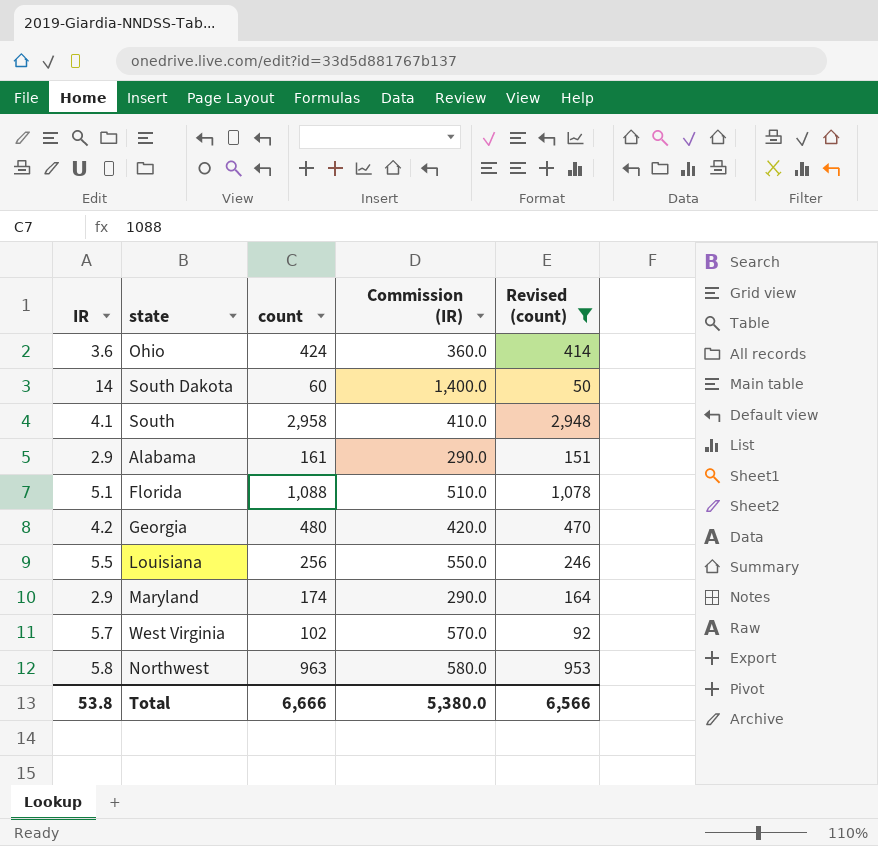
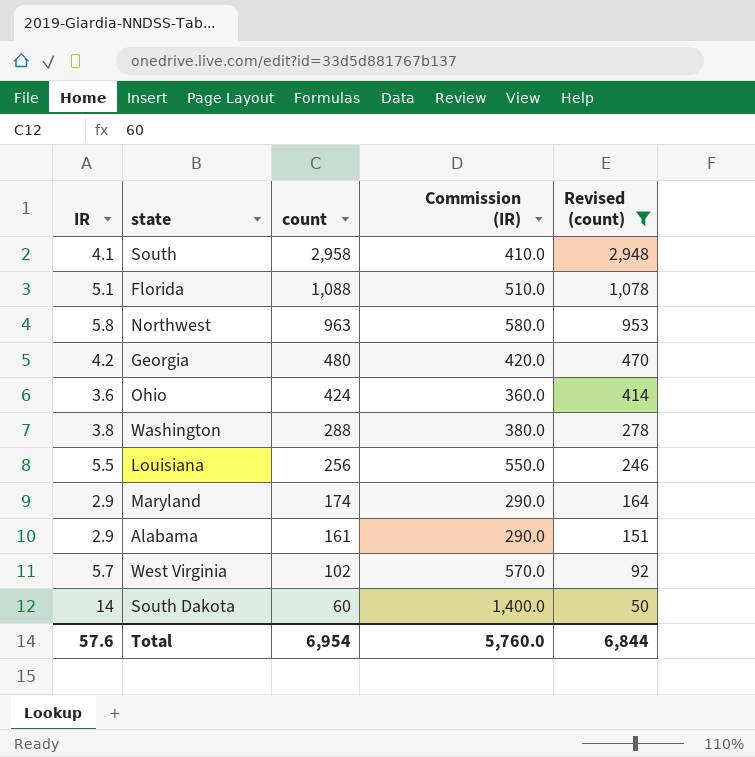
row order: none -> count descending
row Washington: none -> 3.8 | 288 | 380.0 | 278
Total | IR: 53.8 -> 57.6
Total | count: 6,666 -> 6,954
Total | Commission (IR): 5,380.0 -> 5,760.0
Total | Revised (count): 6,566 -> 6,844

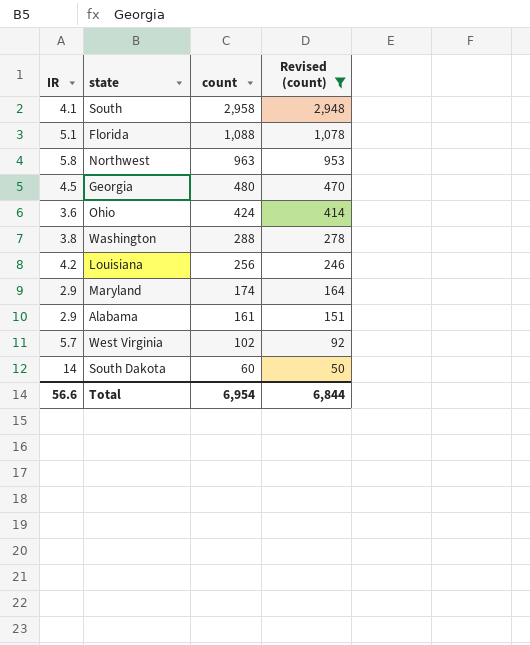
column Commission (IR) | formula: [IR] * 100 -> none
Georgia | IR: 4.2 -> 4.5
Louisiana | IR: 5.5 -> 4.2
Total | IR: 57.6 -> 56.6

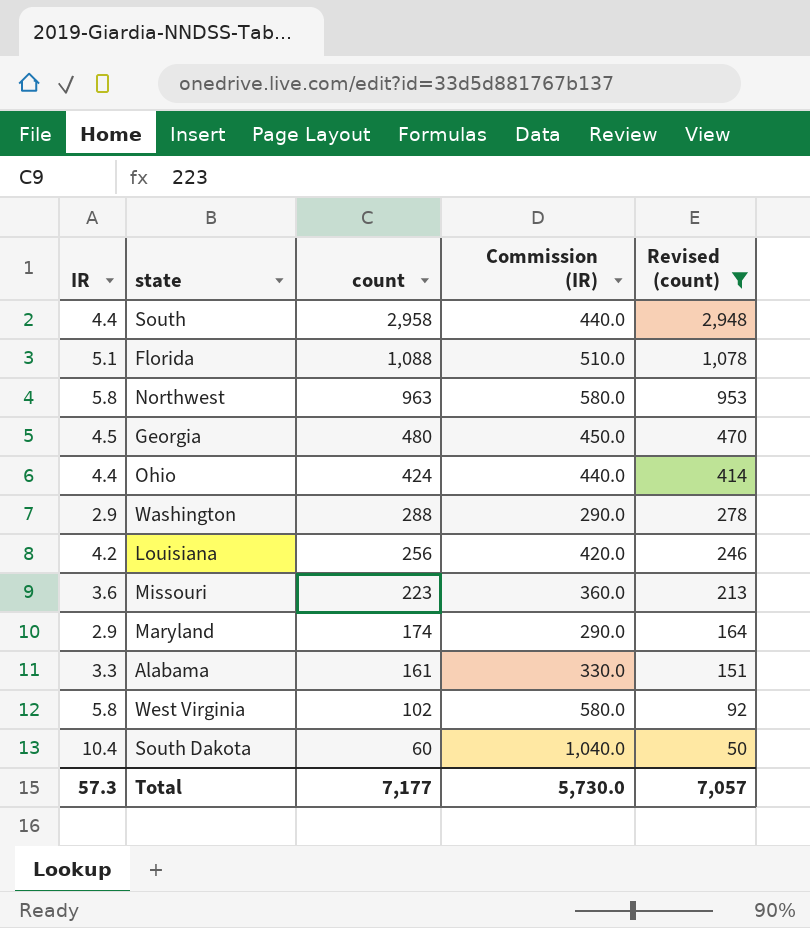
column Commission (IR) | formula: none -> [IR] * 100
South | IR: 4.1 -> 4.4
Ohio | IR: 3.6 -> 4.4
Washington | IR: 3.8 -> 2.9
row Missouri: none -> 3.6 | 223 | 360.0 | 213
Alabama | IR: 2.9 -> 3.3
West Virginia | IR: 5.7 -> 5.8
South Dakota | IR: 14 -> 10.4
Total | IR: 56.6 -> 57.3
Total | count: 6,954 -> 7,177
Total | Revised (count): 6,844 -> 7,057

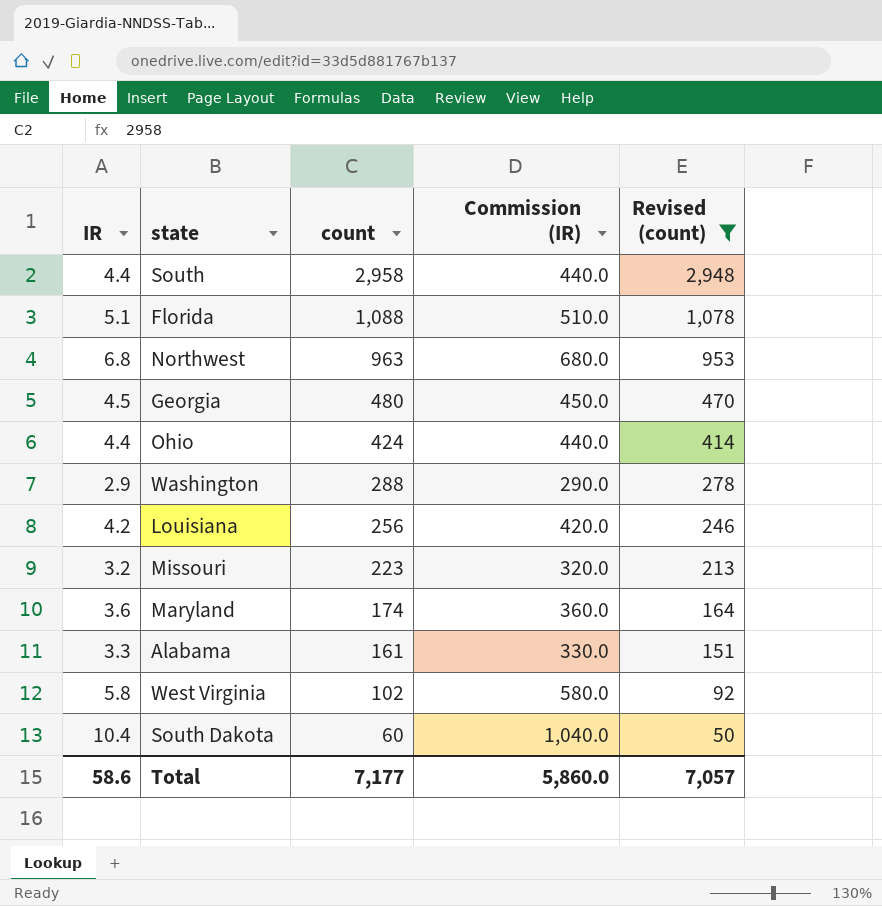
Northwest | IR: 5.8 -> 6.8
Northwest | Commission (IR): 580.0 -> 680.0
Missouri | IR: 3.6 -> 3.2
Missouri | Commission (IR): 360.0 -> 320.0
Maryland | IR: 2.9 -> 3.6
Maryland | Commission (IR): 290.0 -> 360.0
Total | IR: 57.3 -> 58.6
Total | Commission (IR): 5,730.0 -> 5,860.0

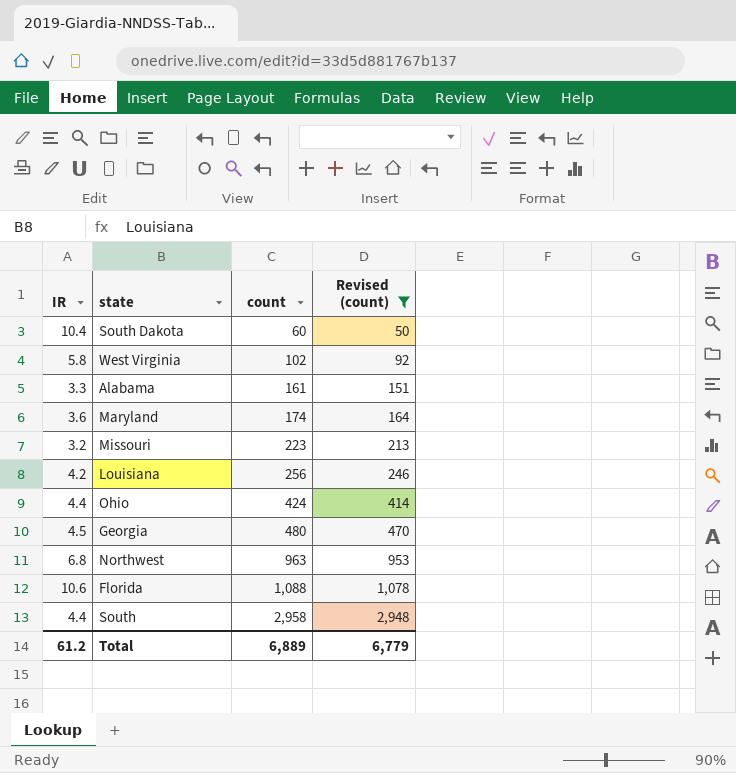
row order: count descending -> count ascending
column Commission (IR) | formula: [IR] * 100 -> none
row Washington: 2.9 | 288 | 290.0 | 278 -> none
Florida | IR: 5.1 -> 10.6
Total | IR: 58.6 -> 61.2
Total | count: 7,177 -> 6,889
Total | Revised (count): 7,057 -> 6,779

